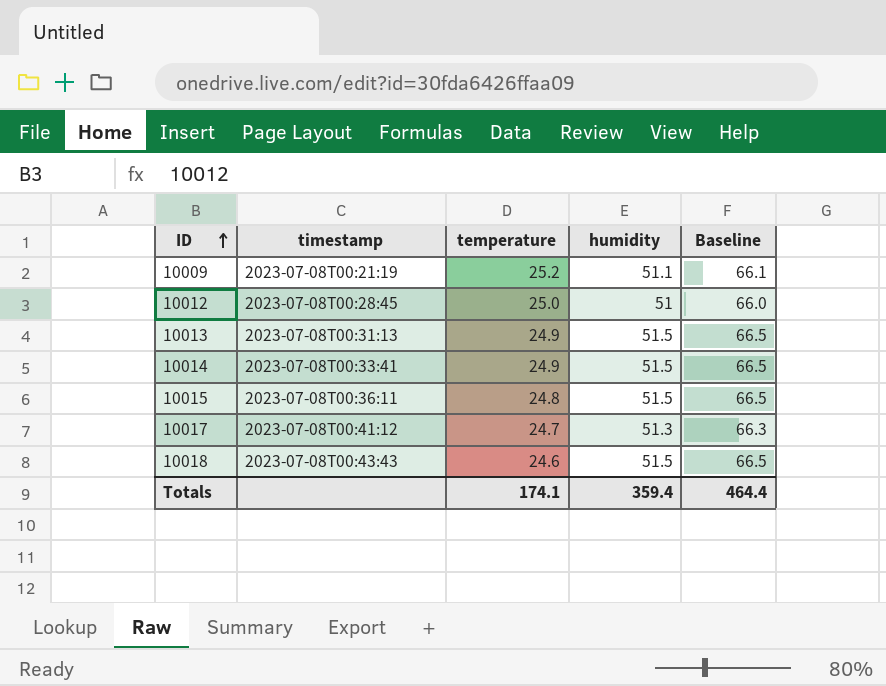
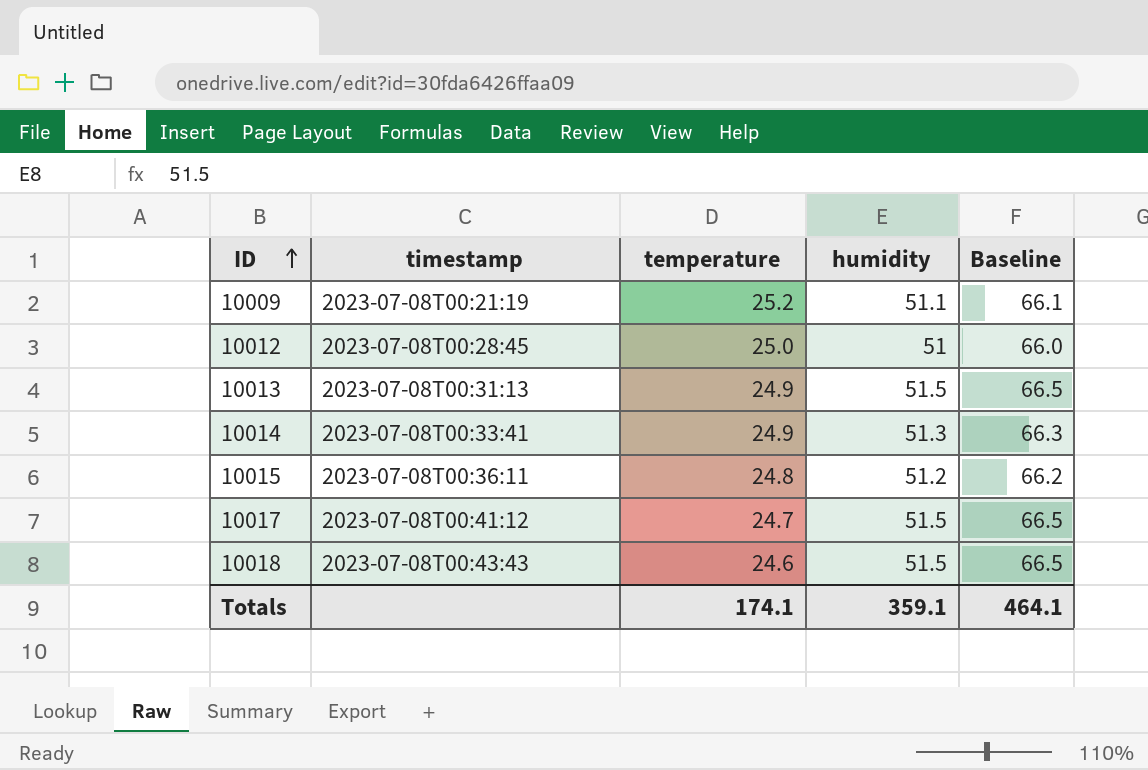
10014 | humidity: 51.5 -> 51.3
10014 | Baseline: 66.5 -> 66.3
10015 | humidity: 51.5 -> 51.2
10015 | Baseline: 66.5 -> 66.2
10017 | humidity: 51.3 -> 51.5
10017 | Baseline: 66.3 -> 66.5
Totals | humidity: 359.4 -> 359.1
Totals | Baseline: 464.4 -> 464.1

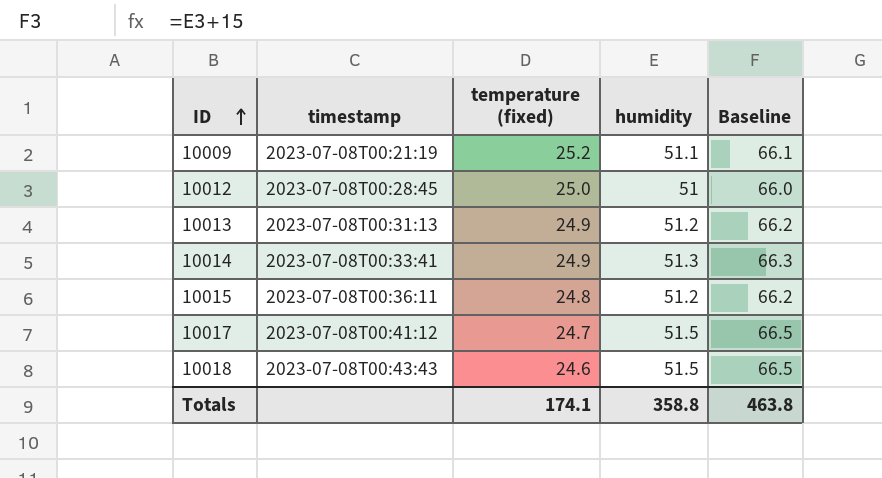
column name: temperature -> temperature (fixed)
10013 | humidity: 51.5 -> 51.2
10013 | Baseline: 66.5 -> 66.2
Totals | humidity: 359.1 -> 358.8
Totals | Baseline: 464.1 -> 463.8

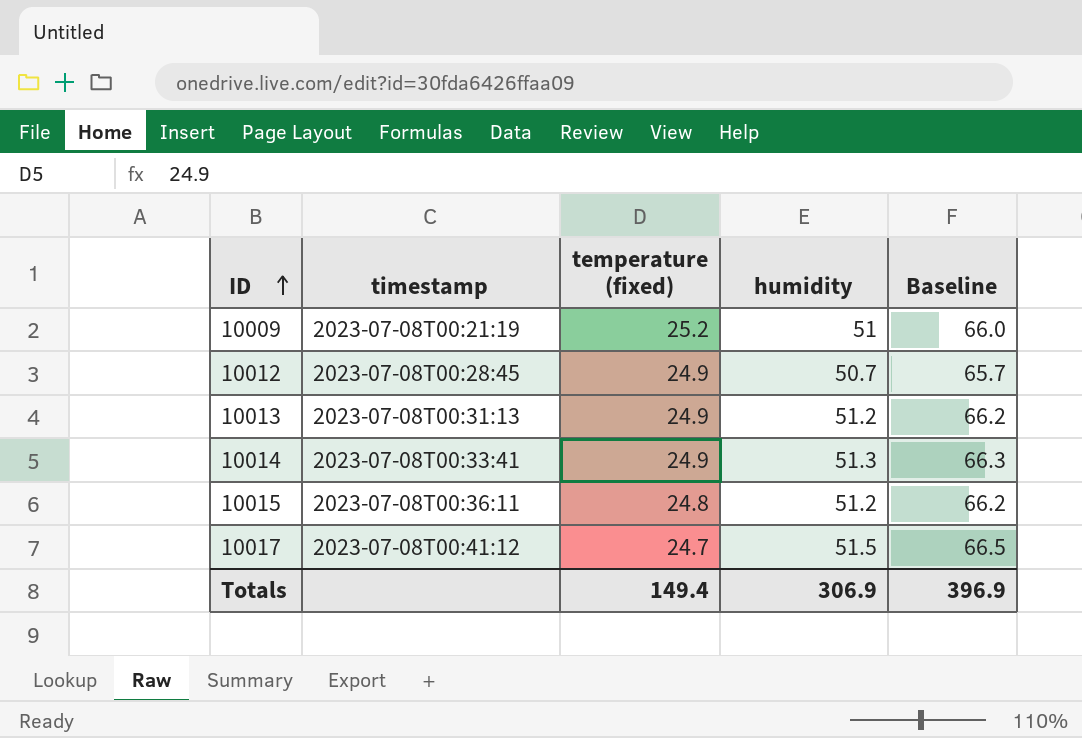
row 10018: 2023-07-08T00:43:43 | 24.6 | 51.5 | 66.5 -> none
10009 | humidity: 51.1 -> 51
10009 | Baseline: 66.1 -> 66.0
10012 | temperature (fixed): 25.0 -> 24.9
10012 | humidity: 51 -> 50.7
10012 | Baseline: 66.0 -> 65.7
Totals | temperature (fixed): 174.1 -> 149.4
Totals | humidity: 358.8 -> 306.9
Totals | Baseline: 463.8 -> 396.9

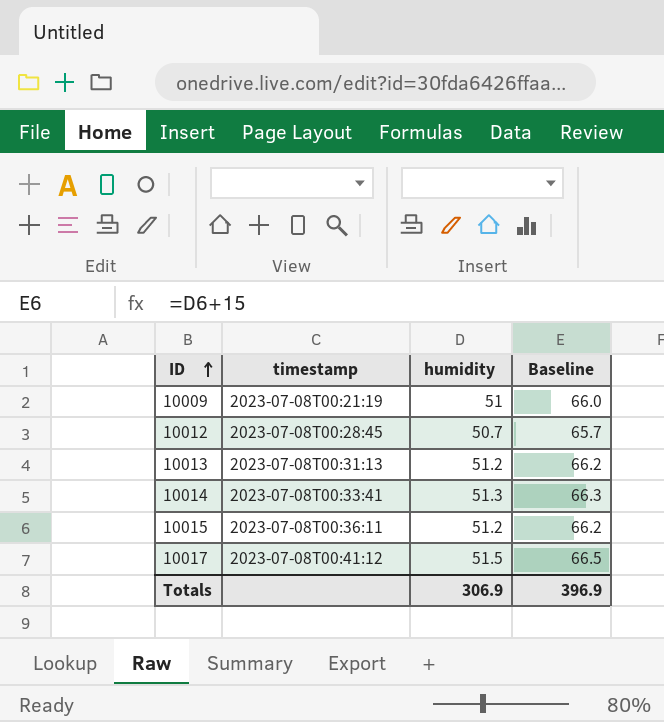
column temperature (fixed) | position: 3 -> none

